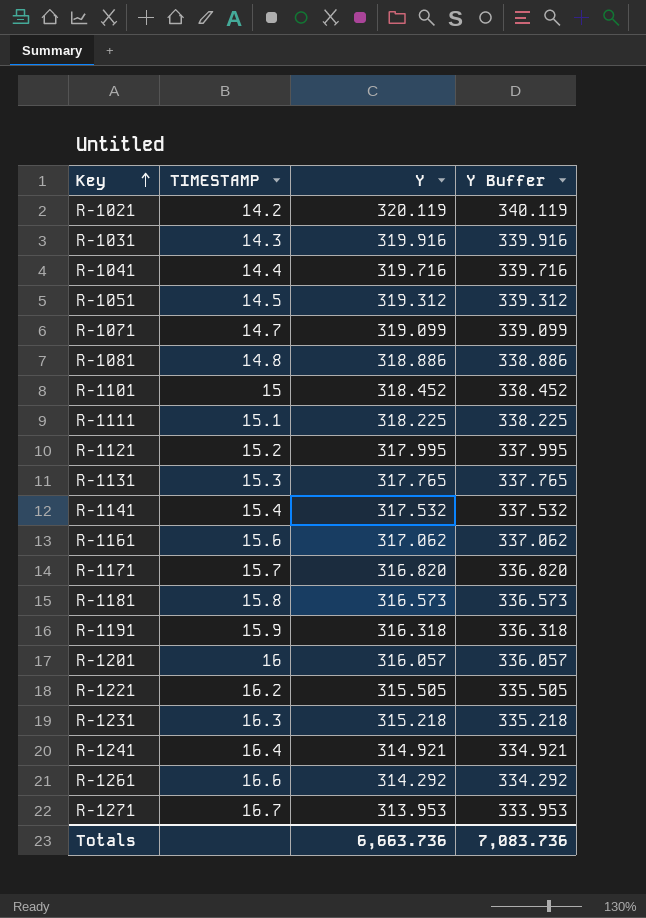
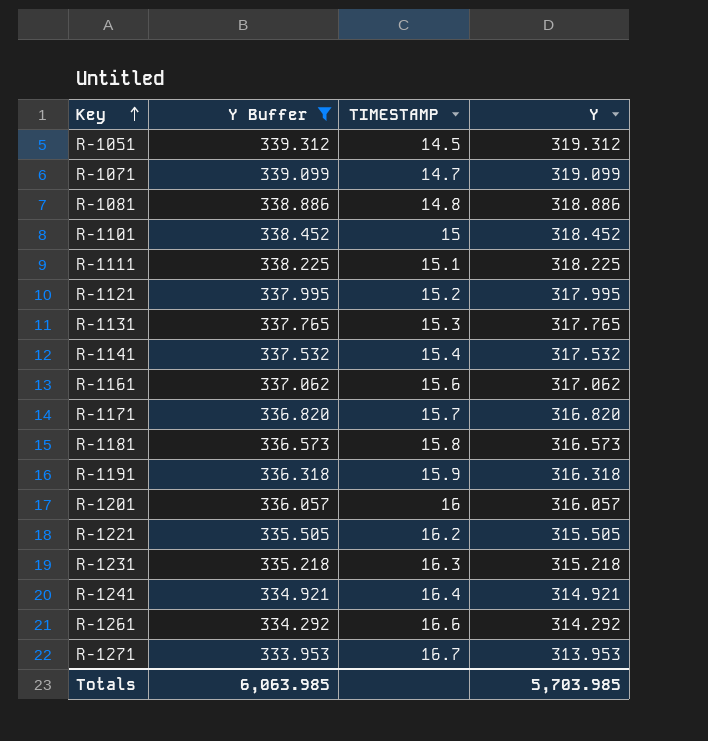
filter: none -> Y Buffer <= 339.312
column Y Buffer | position: 4 -> 2
Totals | Y Buffer: 7,083.736 -> 6,063.985
Totals | Y: 6,663.736 -> 5,703.985

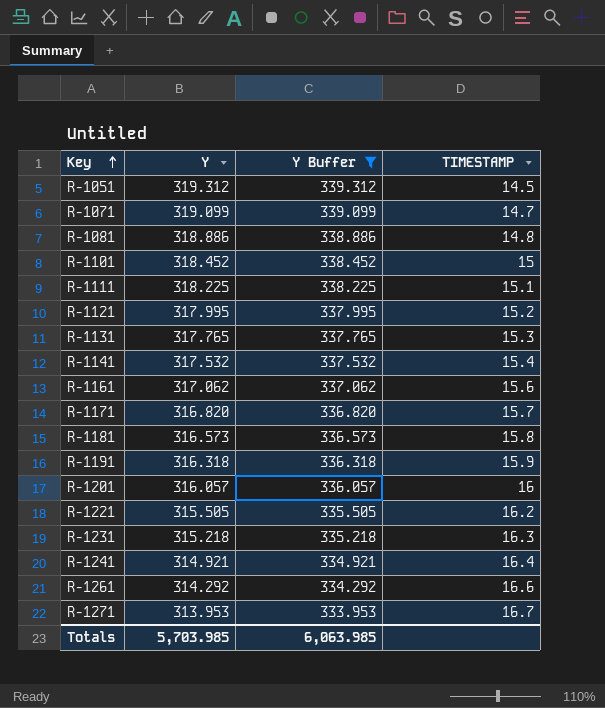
column Y | position: 4 -> 2

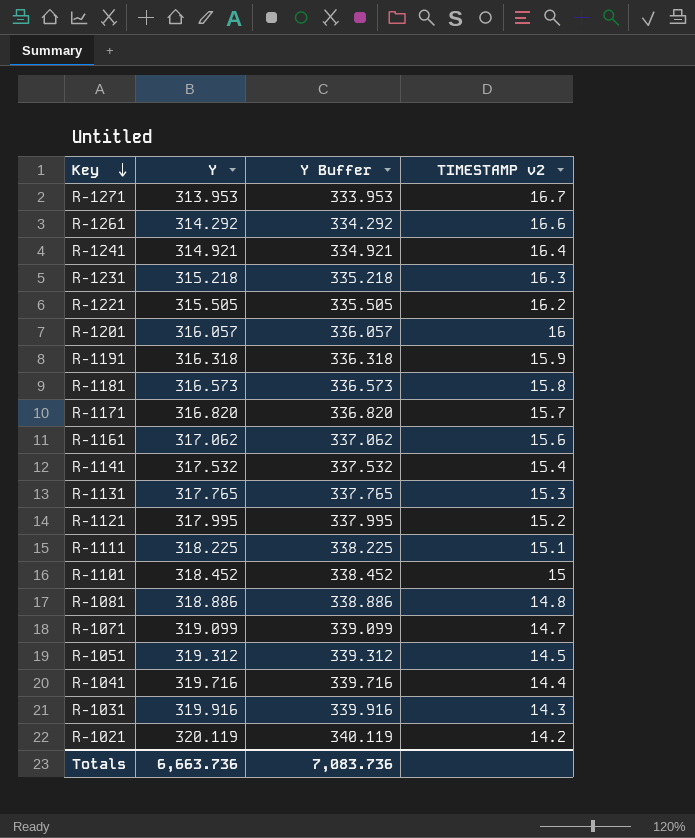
filter: Y Buffer <= 339.312 -> none
row order: Key ascending -> Key descending
column name: TIMESTAMP -> TIMESTAMP v2
Totals | Y: 5,703.985 -> 6,663.736
Totals | Y Buffer: 6,063.985 -> 7,083.736

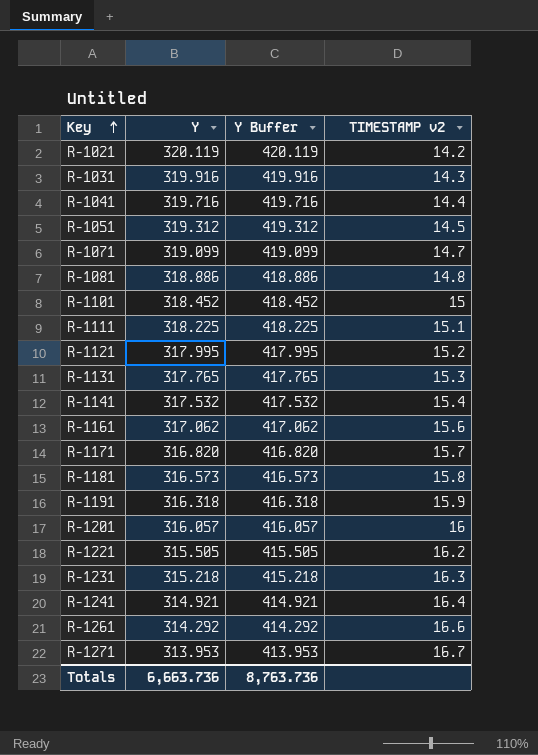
row order: Key descending -> Key ascending
column Y Buffer | formula: [Y] + 20 -> [Y] + 100
Totals | Y Buffer: 7,083.736 -> 8,763.736

